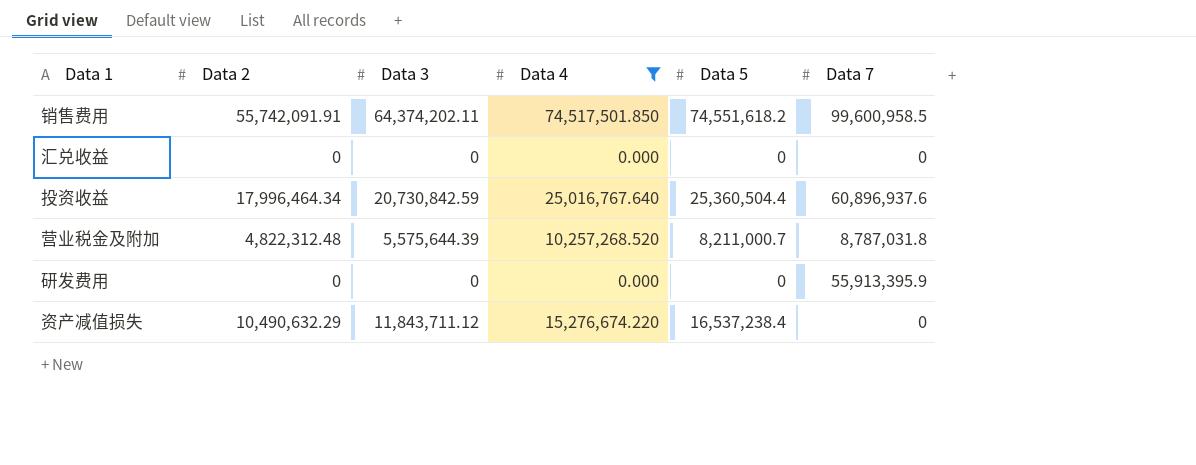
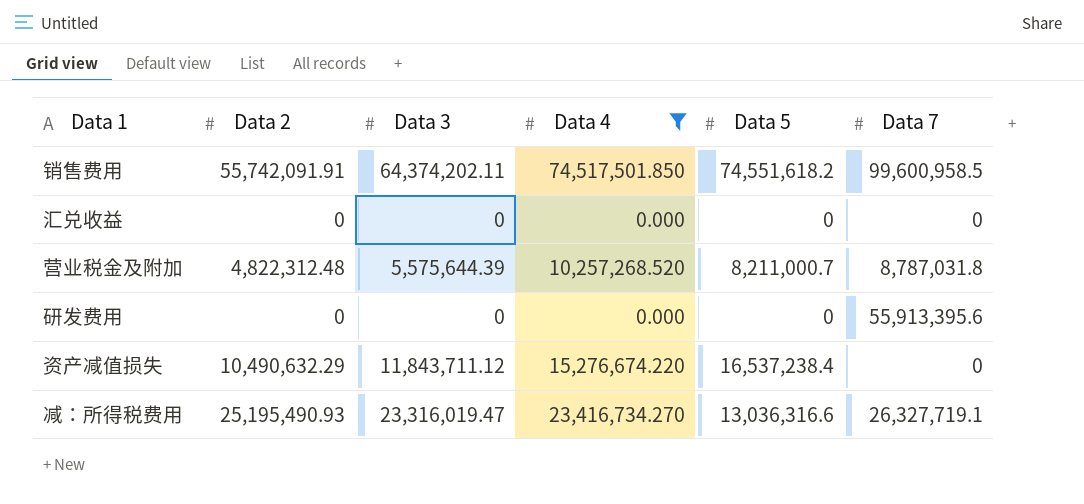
row 投资收益: 17,996,464.34 | 20,730,842.59 | 25,016,767.640 | 25,360,504.4 | 60,896,937.6 -> none
研发费用 | Data 7: 55,913,395.9 -> 55,913,395.6
row 减：所得税费用: none -> 25,195,490.93 | 23,316,019.47 | 23,416,734.270 | 13,036,316.6 | 26,327,719.1

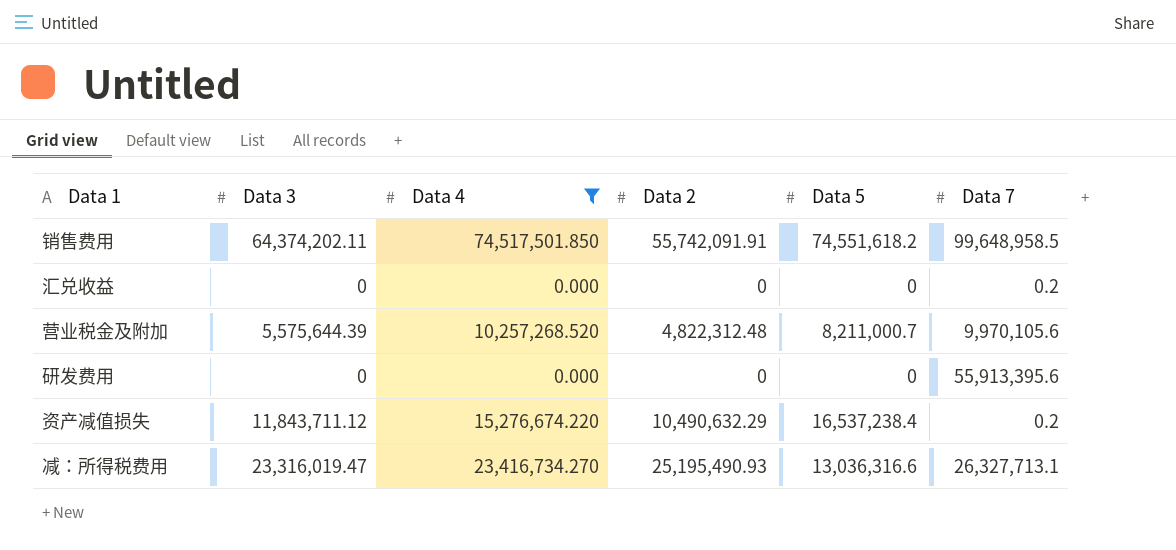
column Data 2 | position: 2 -> 4
销售费用 | Data 7: 99,600,958.5 -> 99,648,958.5
汇兑收益 | Data 7: 0 -> 0.2
营业税金及附加 | Data 7: 8,787,031.8 -> 9,970,105.6
资产减值损失 | Data 7: 0 -> 0.2
减：所得税费用 | Data 7: 26,327,719.1 -> 26,327,713.1

